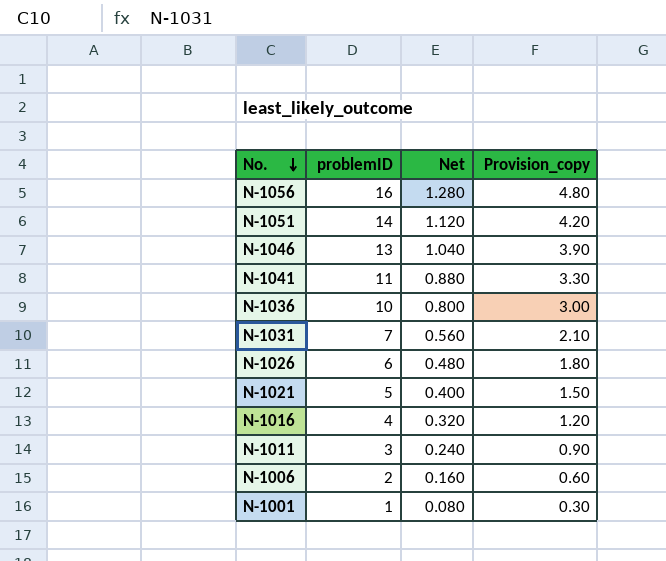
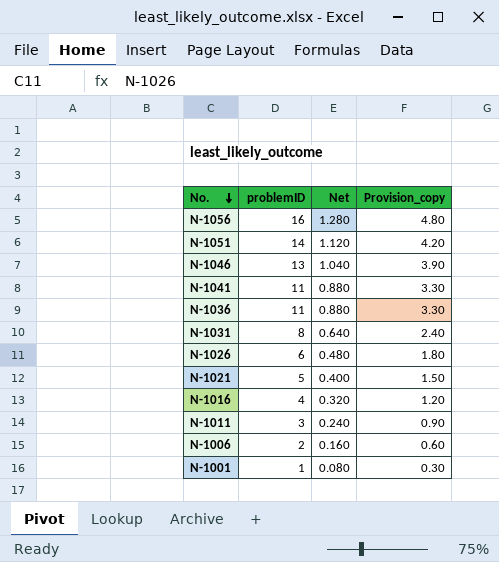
N-1036 | problemID: 10 -> 11
N-1036 | Net: 0.800 -> 0.880
N-1036 | Provision_copy: 3.00 -> 3.30
N-1031 | problemID: 7 -> 8
N-1031 | Net: 0.560 -> 0.640
N-1031 | Provision_copy: 2.10 -> 2.40

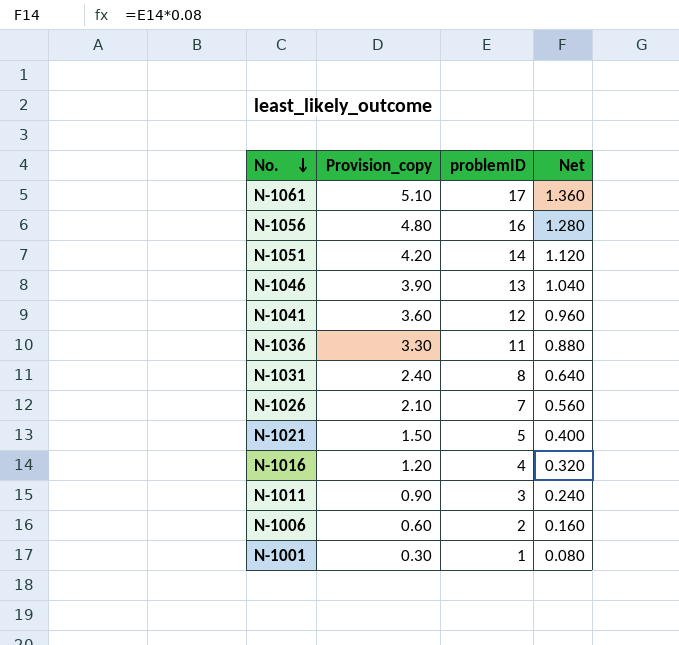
column Provision_copy | position: 4 -> 2
row N-1061: none -> 5.10 | 17 | 1.360
N-1041 | Provision_copy: 3.30 -> 3.60
N-1041 | problemID: 11 -> 12
N-1041 | Net: 0.880 -> 0.960
N-1026 | Provision_copy: 1.80 -> 2.10
N-1026 | problemID: 6 -> 7
N-1026 | Net: 0.480 -> 0.560

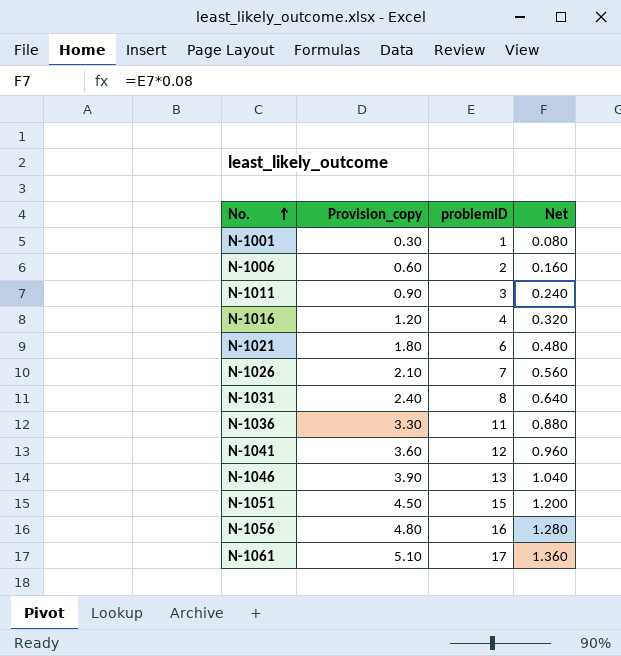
row order: No. descending -> No. ascending
N-1021 | Provision_copy: 1.50 -> 1.80
N-1021 | problemID: 5 -> 6
N-1021 | Net: 0.400 -> 0.480
N-1051 | Provision_copy: 4.20 -> 4.50
N-1051 | problemID: 14 -> 15
N-1051 | Net: 1.120 -> 1.200

